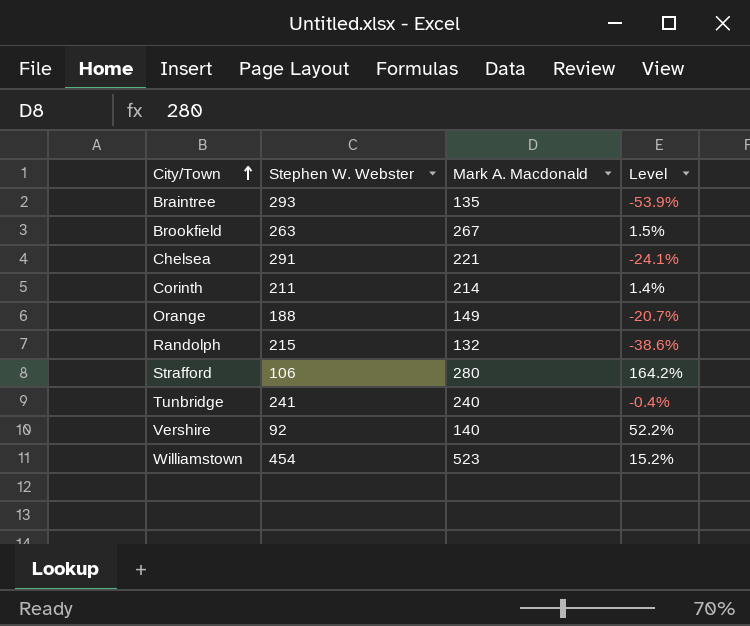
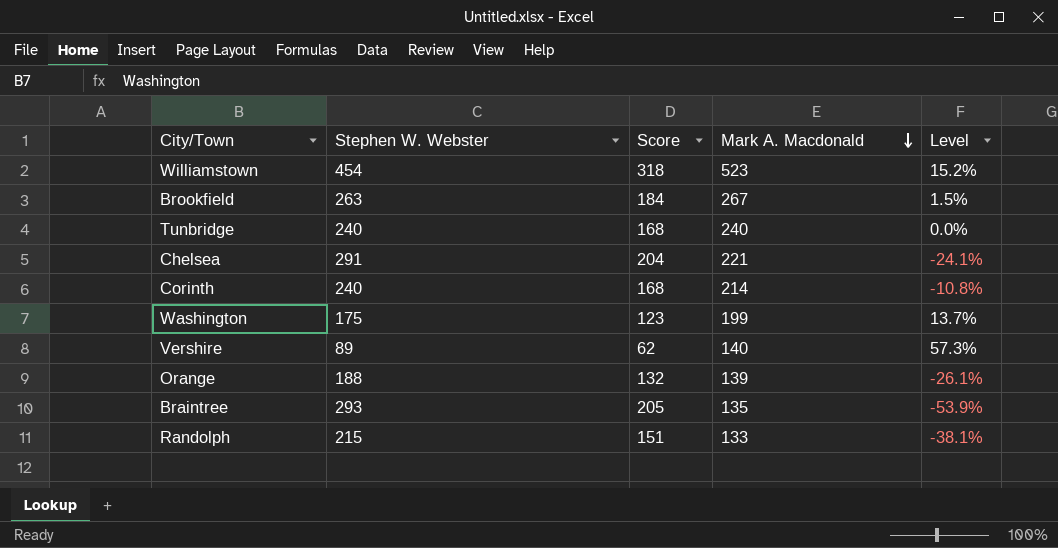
row order: City/Town ascending -> Mark A. Macdonald descending
column Score | formula: none -> [Stephen W. Webster] * 0.7
row Strafford: 106 | 280 | 164.2% -> none
Tunbridge | Stephen W. Webster: 241 -> 240
Tunbridge | Level: -0.4% -> 0.0%
Corinth | Stephen W. Webster: 211 -> 240
Corinth | Level: 1.4% -> -10.8%
row Washington: none -> 175 | 123 | 199 | 13.7%
Vershire | Stephen W. Webster: 92 -> 89
Vershire | Level: 52.2% -> 57.3%
Orange | Mark A. Macdonald: 149 -> 139
Orange | Level: -20.7% -> -26.1%
Randolph | Mark A. Macdonald: 132 -> 133
Randolph | Level: -38.6% -> -38.1%

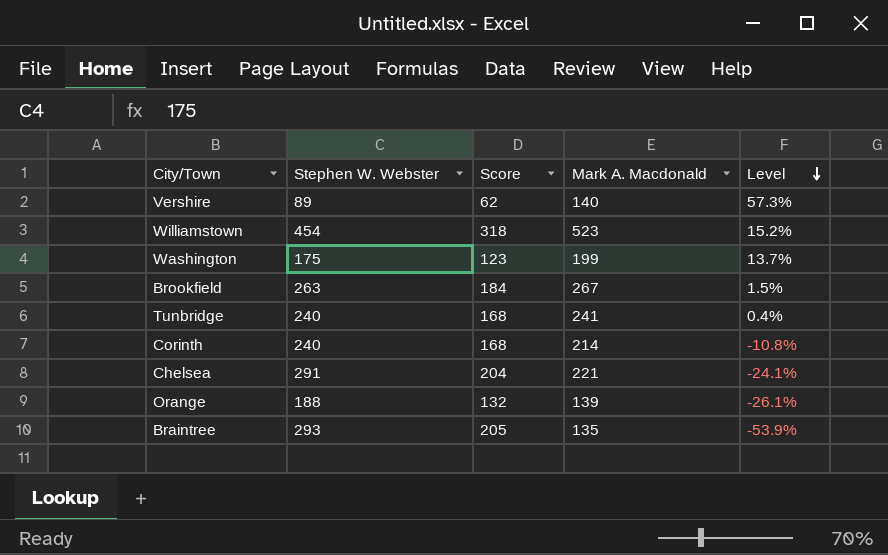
row order: Mark A. Macdonald descending -> Level descending
row Randolph: 215 | 151 | 133 | -38.1% -> none
Tunbridge | Mark A. Macdonald: 240 -> 241
Tunbridge | Level: 0.0% -> 0.4%

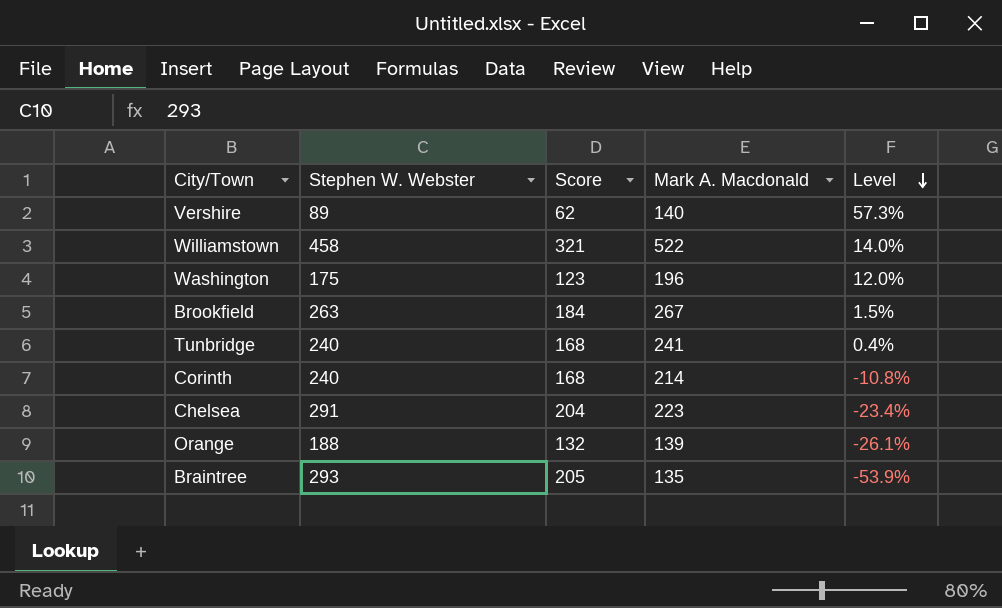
Williamstown | Stephen W. Webster: 454 -> 458
Williamstown | Score: 318 -> 321
Williamstown | Mark A. Macdonald: 523 -> 522
Williamstown | Level: 15.2% -> 14.0%
Washington | Mark A. Macdonald: 199 -> 196
Washington | Level: 13.7% -> 12.0%
Chelsea | Mark A. Macdonald: 221 -> 223
Chelsea | Level: -24.1% -> -23.4%

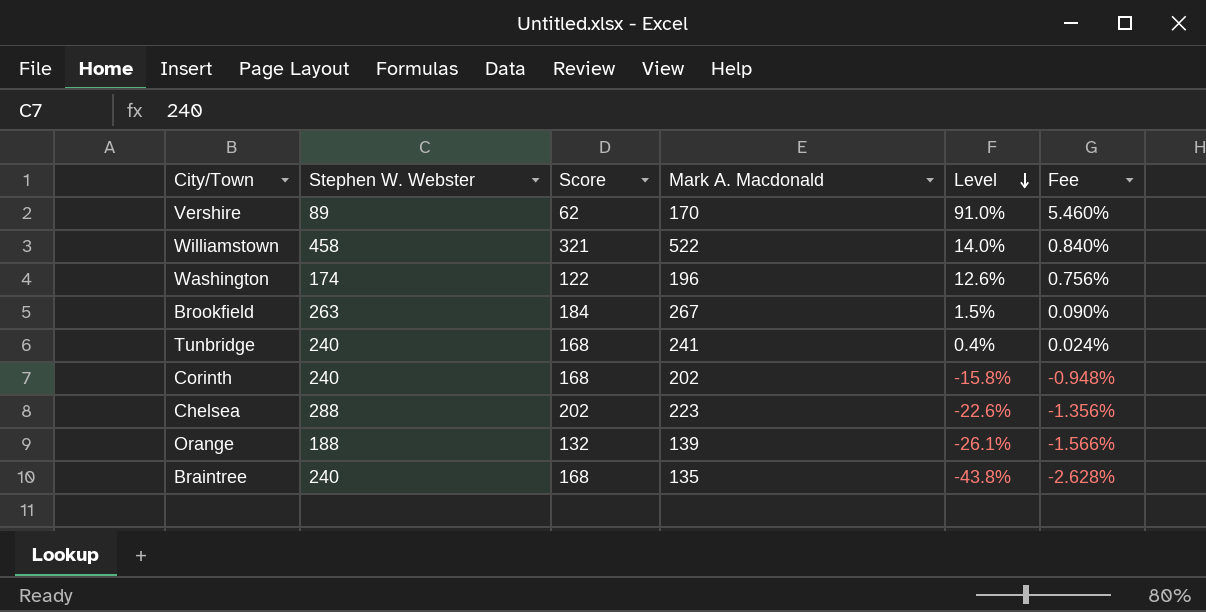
column Fee | formula: none -> [Level] * 0.06
Vershire | Mark A. Macdonald: 140 -> 170
Vershire | Level: 57.3% -> 91.0%
Washington | Stephen W. Webster: 175 -> 174
Washington | Score: 123 -> 122
Washington | Level: 12.0% -> 12.6%
Corinth | Mark A. Macdonald: 214 -> 202
Corinth | Level: -10.8% -> -15.8%
Chelsea | Stephen W. Webster: 291 -> 288
Chelsea | Score: 204 -> 202
Chelsea | Level: -23.4% -> -22.6%
Braintree | Stephen W. Webster: 293 -> 240
Braintree | Score: 205 -> 168
Braintree | Level: -53.9% -> -43.8%

